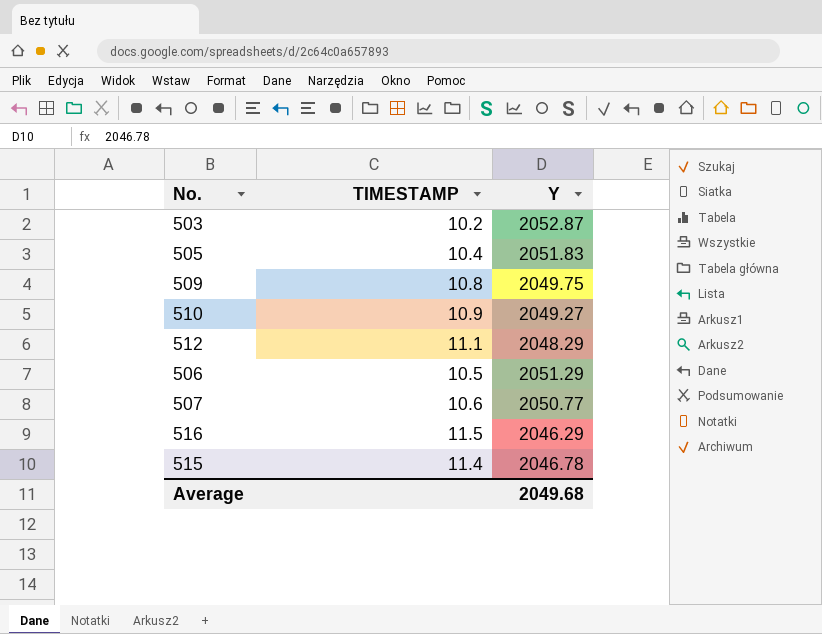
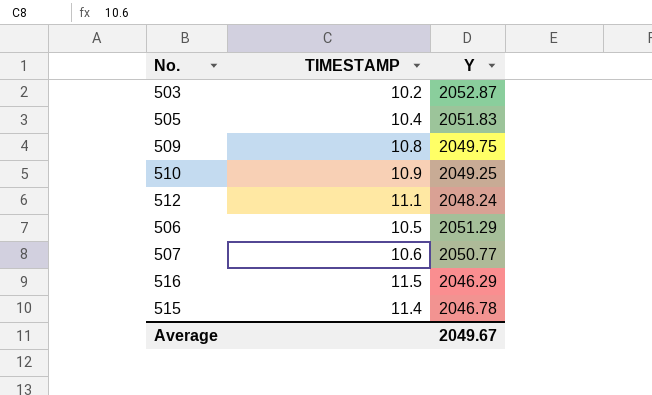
510 | Y: 2049.27 -> 2049.25
512 | Y: 2048.29 -> 2048.24
Average | Y: 2049.68 -> 2049.67

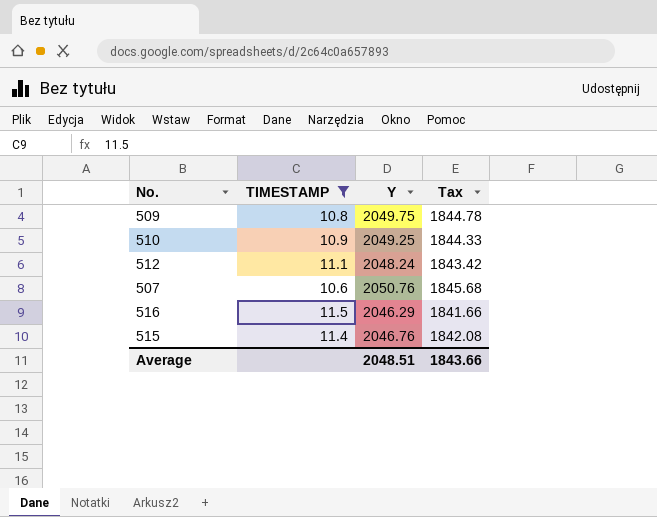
filter: none -> TIMESTAMP >= 10.6
column Tax | formula: none -> [Y] * 0.9
507 | Y: 2050.77 -> 2050.76
515 | Y: 2046.78 -> 2046.76
Average | Y: 2049.67 -> 2048.51

